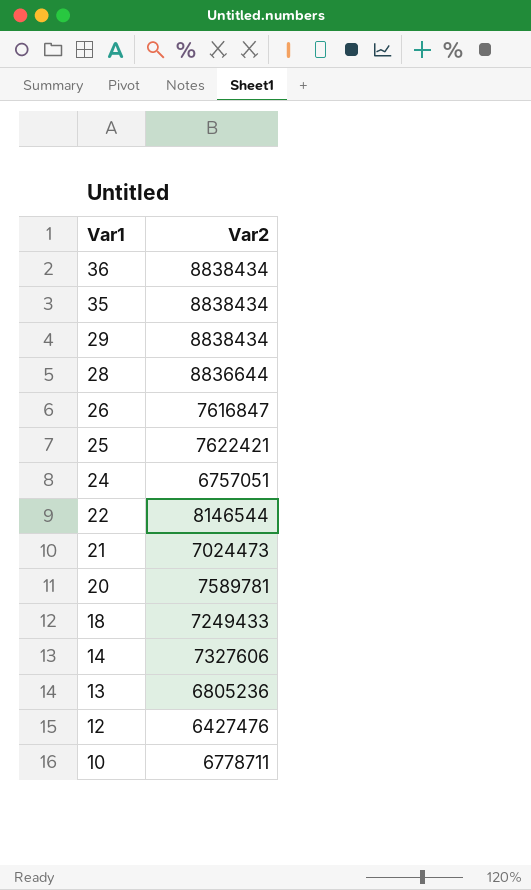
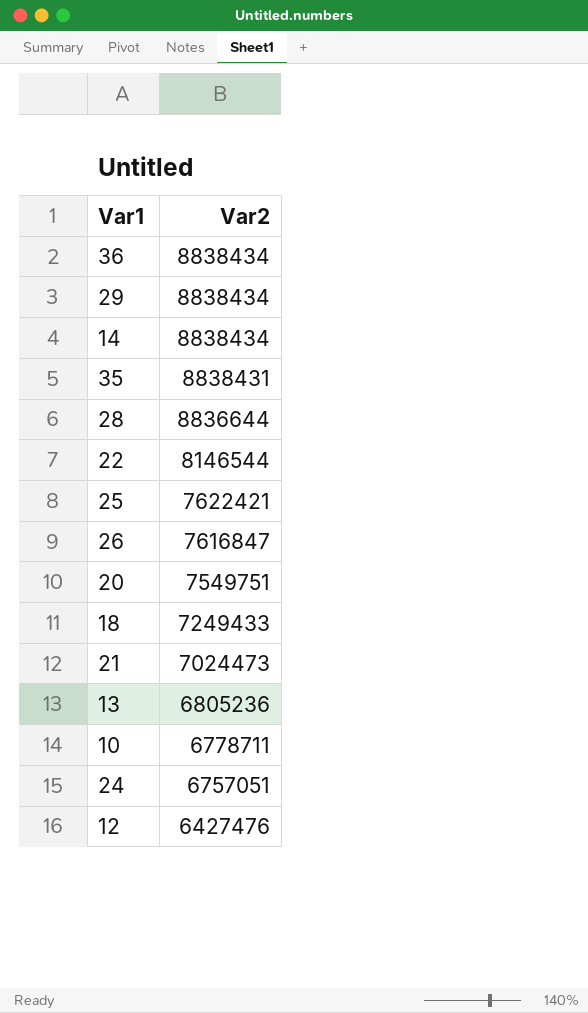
row order: Var1 descending -> Var2 descending
14 | Var2: 7327606 -> 8838434
35 | Var2: 8838434 -> 8838431
20 | Var2: 7589781 -> 7549751

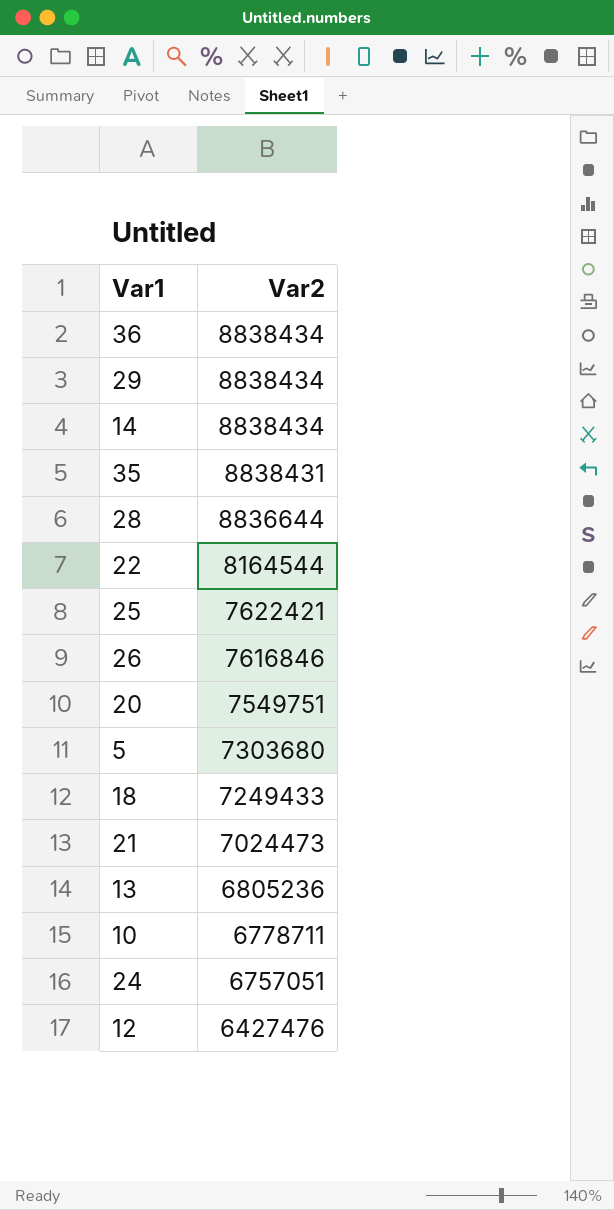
22 | Var2: 8146544 -> 8164544
26 | Var2: 7616847 -> 7616846
row 5: none -> 7303680

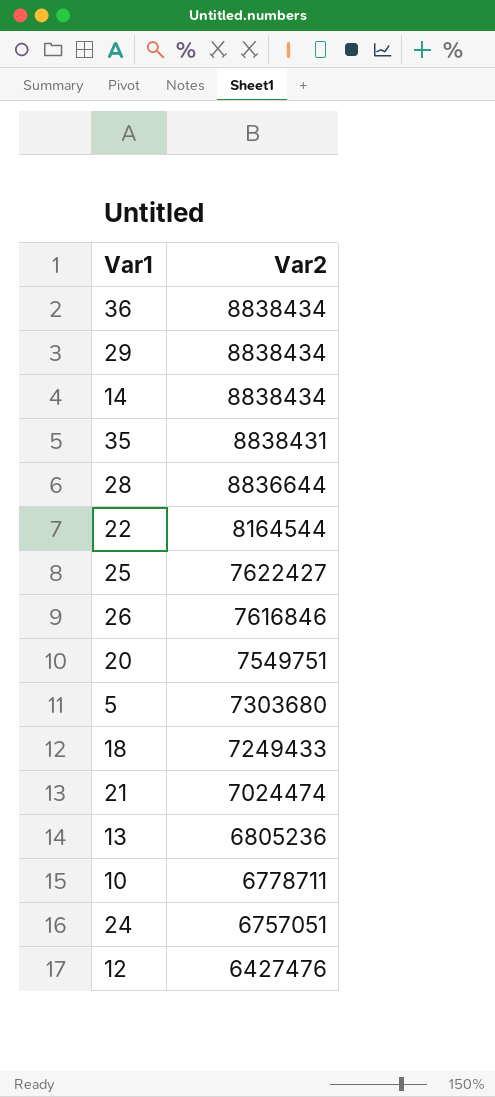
25 | Var2: 7622421 -> 7622427
21 | Var2: 7024473 -> 7024474

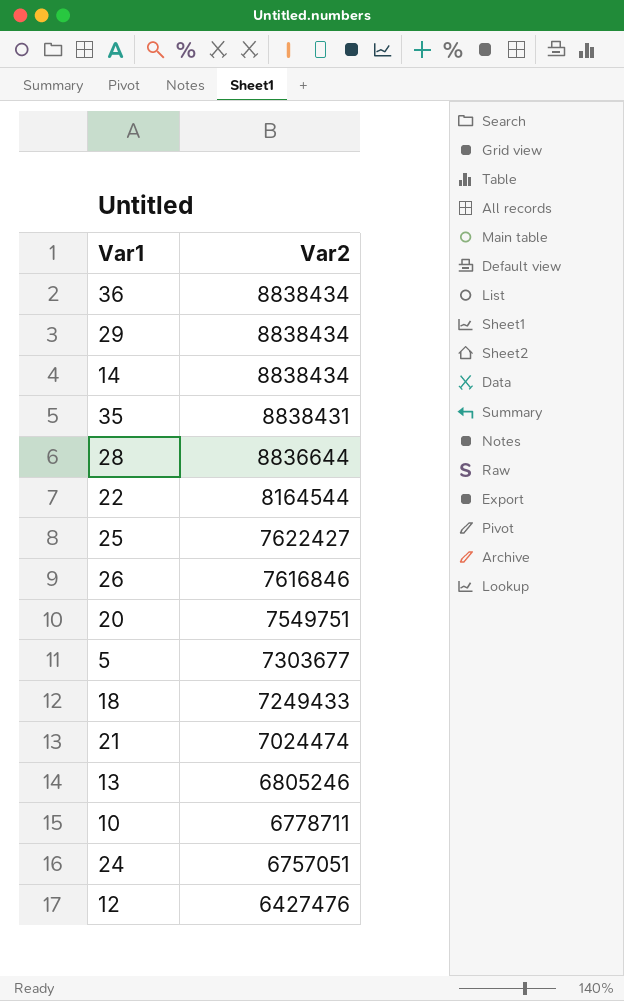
5 | Var2: 7303680 -> 7303677
13 | Var2: 6805236 -> 6805246

